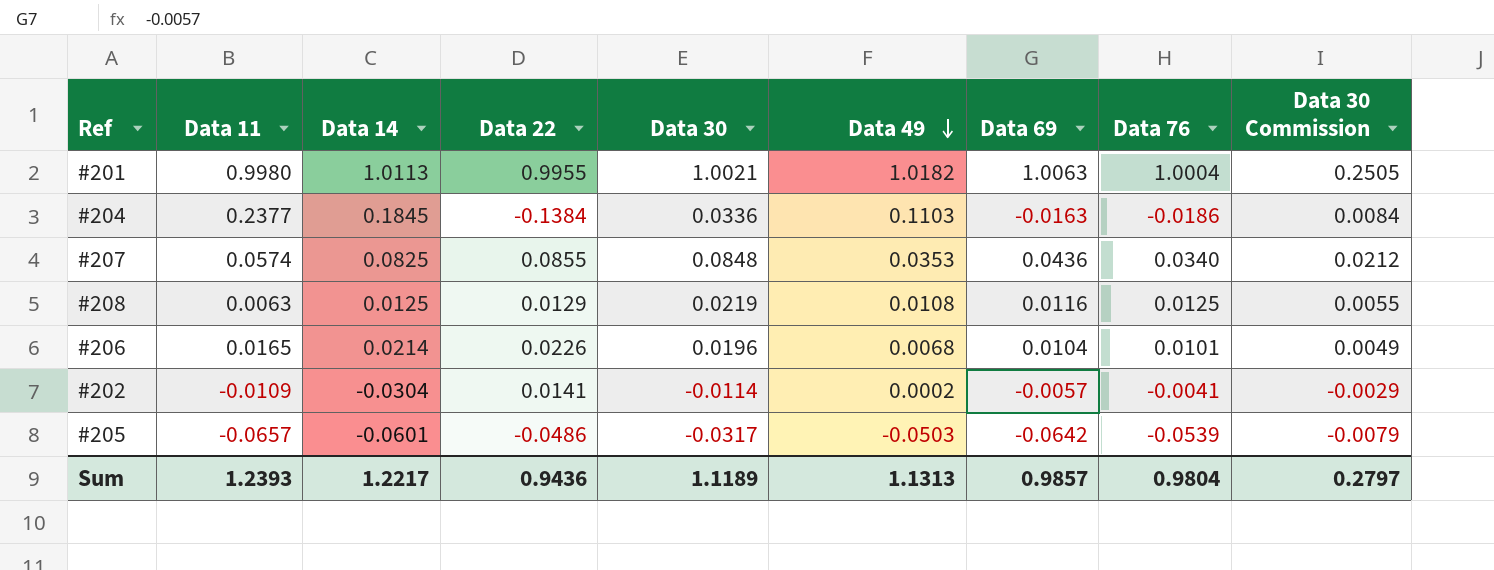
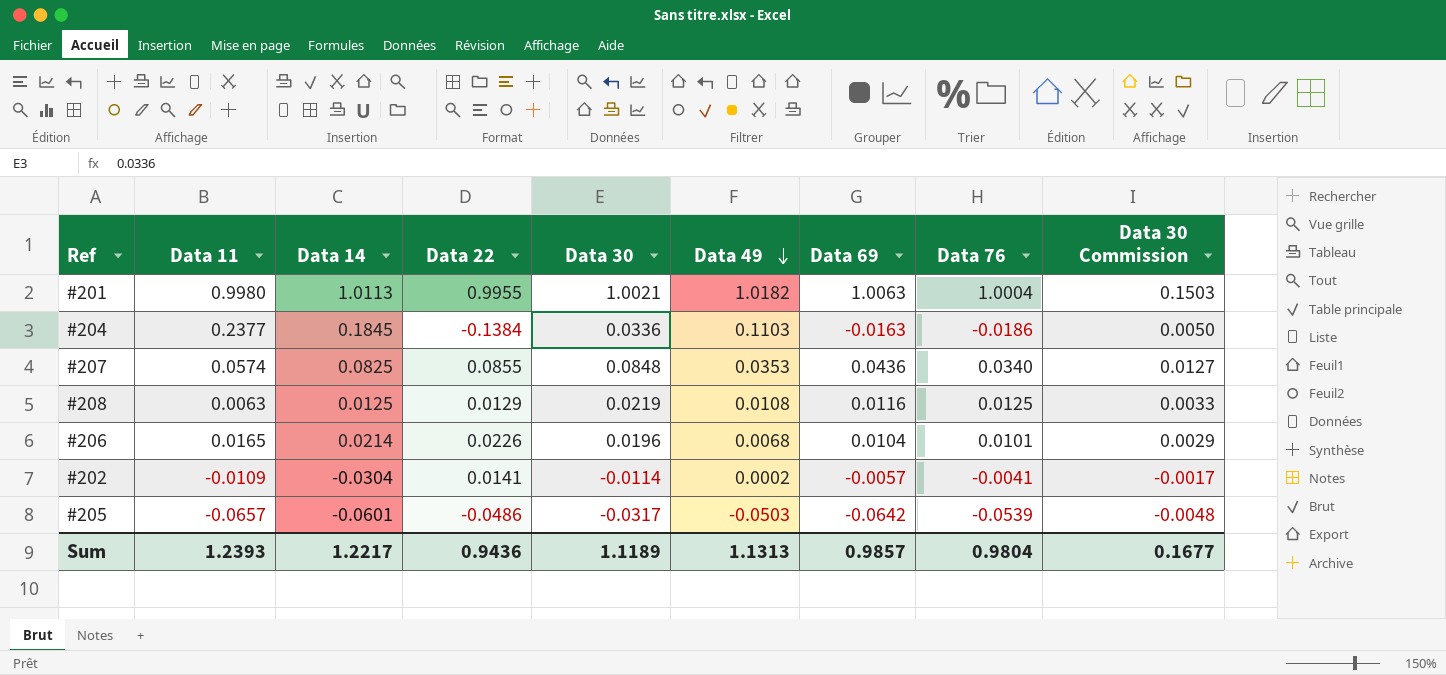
column Data 30 Commission | formula: [Data 30] * 0.25 -> [Data 30] * 0.15
Sum | Data 30 Commission: 0.2797 -> 0.1677

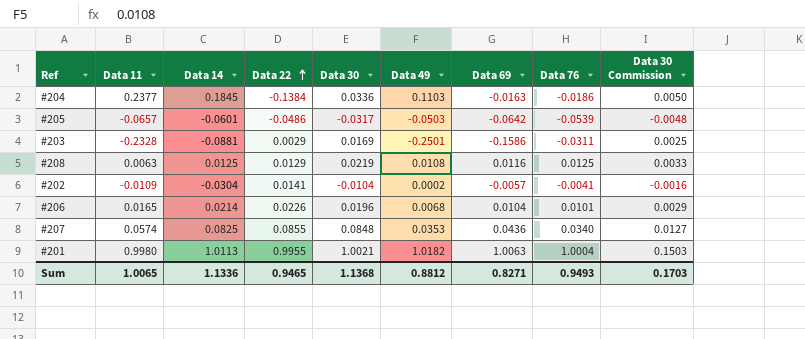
row order: Data 49 descending -> Data 22 ascending
row #203: none -> -0.2328 | -0.0881 | 0.0029 | 0.0169 | -0.2501 | -0.1586 | -0.0311 | 0.0025
#202 | Data 30: -0.0114 -> -0.0104
#202 | Data 30 Commission: -0.0017 -> -0.0016
Sum | Data 11: 1.2393 -> 1.0065
Sum | Data 14: 1.2217 -> 1.1336
Sum | Data 22: 0.9436 -> 0.9465
Sum | Data 30: 1.1189 -> 1.1368
Sum | Data 49: 1.1313 -> 0.8812
Sum | Data 69: 0.9857 -> 0.8271
Sum | Data 76: 0.9804 -> 0.9493
Sum | Data 30 Commission: 0.1677 -> 0.1703

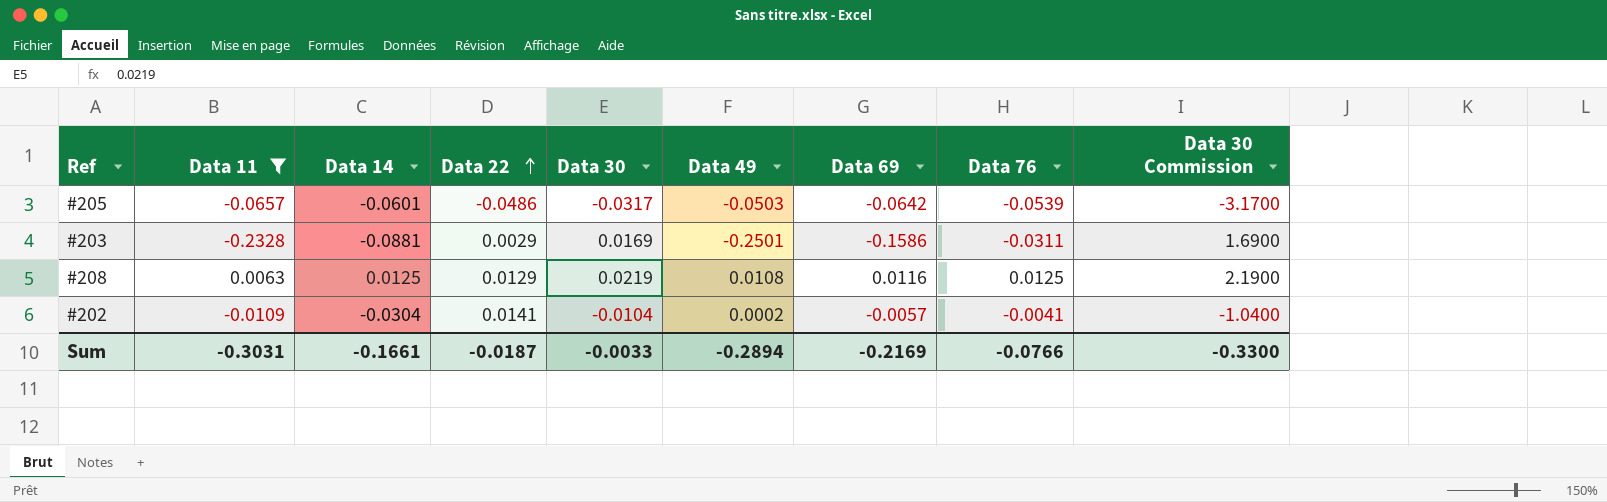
filter: none -> Data 11 <= 0.0063
column Data 30 Commission | formula: [Data 30] * 0.15 -> [Data 30] * 100
Sum | Data 11: 1.0065 -> -0.3031
Sum | Data 14: 1.1336 -> -0.1661
Sum | Data 22: 0.9465 -> -0.0187
Sum | Data 30: 1.1368 -> -0.0033
Sum | Data 49: 0.8812 -> -0.2894
Sum | Data 69: 0.8271 -> -0.2169
Sum | Data 76: 0.9493 -> -0.0766
Sum | Data 30 Commission: 0.1703 -> -0.3300

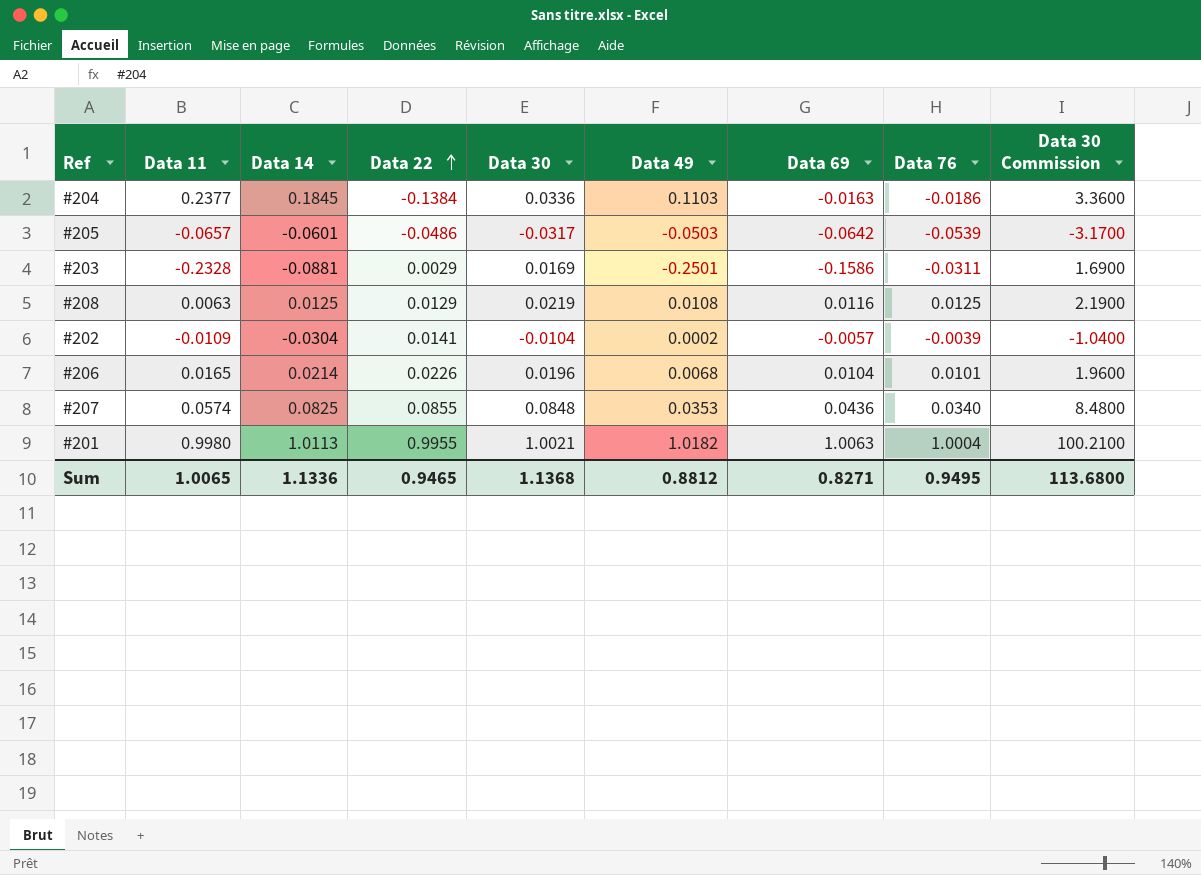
filter: Data 11 <= 0.0063 -> none
#202 | Data 76: -0.0041 -> -0.0039
Sum | Data 11: -0.3031 -> 1.0065
Sum | Data 14: -0.1661 -> 1.1336
Sum | Data 22: -0.0187 -> 0.9465
Sum | Data 30: -0.0033 -> 1.1368
Sum | Data 49: -0.2894 -> 0.8812
Sum | Data 69: -0.2169 -> 0.8271
Sum | Data 76: -0.0766 -> 0.9495
Sum | Data 30 Commission: -0.3300 -> 113.6800

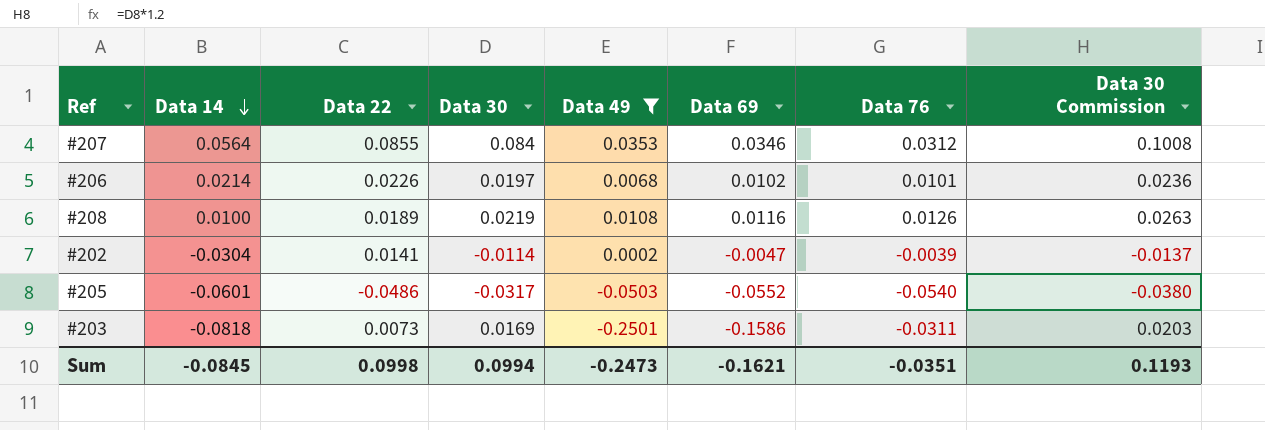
filter: none -> Data 49 <= 0.0353
row order: Data 22 ascending -> Data 14 descending
column Data 11 | position: 2 -> none
column Data 30 Commission | formula: [Data 30] * 100 -> [Data 30] * 1.2
#207 | Data 14: 0.0825 -> 0.0564
#207 | Data 30: 0.0848 -> 0.084
#207 | Data 69: 0.0436 -> 0.0346
#207 | Data 76: 0.0340 -> 0.0312
#206 | Data 30: 0.0196 -> 0.0197
#206 | Data 69: 0.0104 -> 0.0102
#208 | Data 14: 0.0125 -> 0.0100
#208 | Data 22: 0.0129 -> 0.0189
#208 | Data 76: 0.0125 -> 0.0126
#202 | Data 30: -0.0104 -> -0.0114
#202 | Data 69: -0.0057 -> -0.0047
#205 | Data 69: -0.0642 -> -0.0552
#205 | Data 76: -0.0539 -> -0.0540
#203 | Data 14: -0.0881 -> -0.0818
#203 | Data 22: 0.0029 -> 0.0073
Sum | Data 14: 1.1336 -> -0.0845
Sum | Data 22: 0.9465 -> 0.0998
Sum | Data 30: 1.1368 -> 0.0994
Sum | Data 49: 0.8812 -> -0.2473
Sum | Data 69: 0.8271 -> -0.1621
Sum | Data 76: 0.9495 -> -0.0351
Sum | Data 30 Commission: 113.6800 -> 0.1193

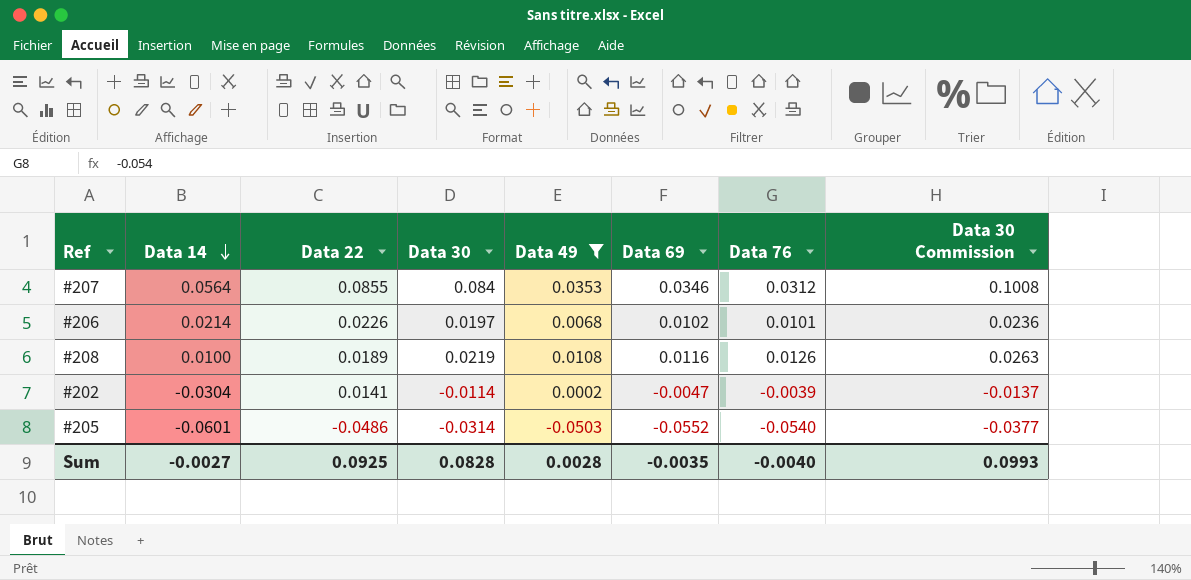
row #203: -0.0818 | 0.0073 | 0.0169 | -0.2501 | -0.1586 | -0.0311 | 0.0203 -> none
#205 | Data 30: -0.0317 -> -0.0314
#205 | Data 30 Commission: -0.0380 -> -0.0377
Sum | Data 14: -0.0845 -> -0.0027
Sum | Data 22: 0.0998 -> 0.0925
Sum | Data 30: 0.0994 -> 0.0828
Sum | Data 49: -0.2473 -> 0.0028
Sum | Data 69: -0.1621 -> -0.0035
Sum | Data 76: -0.0351 -> -0.0040
Sum | Data 30 Commission: 0.1193 -> 0.0993

